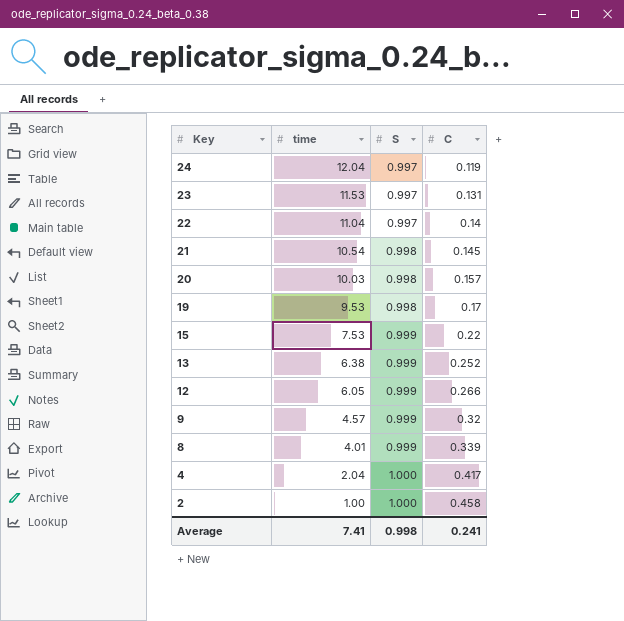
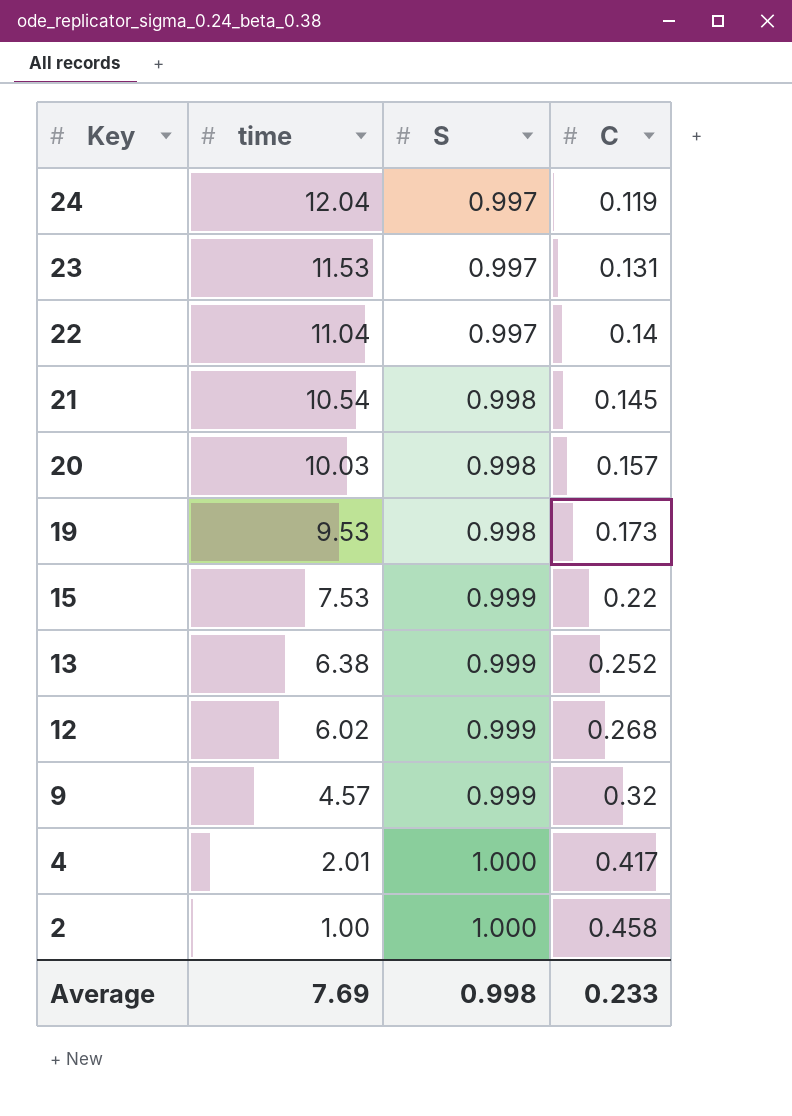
row 8: 4.01 | 0.999 | 0.339 -> none
19 | C: 0.17 -> 0.173
12 | time: 6.05 -> 6.02
12 | C: 0.266 -> 0.268
4 | time: 2.04 -> 2.01
Average | time: 7.41 -> 7.69
Average | C: 0.241 -> 0.233

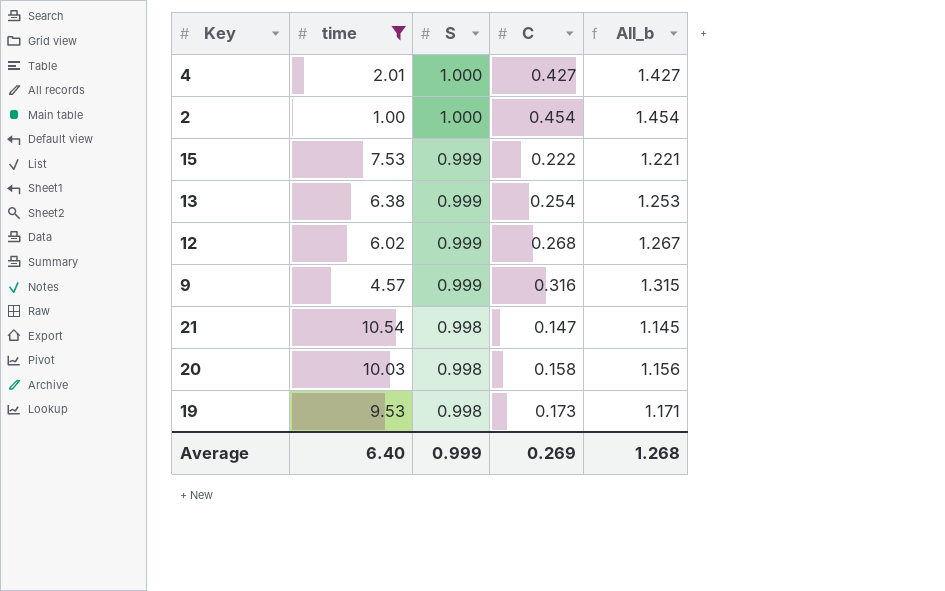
filter: none -> time <= 10.54
row order: Key descending -> S descending
column All_b | formula: none -> [S] + [C]
4 | C: 0.417 -> 0.427
2 | C: 0.458 -> 0.454
15 | C: 0.22 -> 0.222
13 | C: 0.252 -> 0.254
9 | C: 0.32 -> 0.316
21 | C: 0.145 -> 0.147
20 | C: 0.157 -> 0.158
Average | time: 7.69 -> 6.40
Average | S: 0.998 -> 0.999
Average | C: 0.233 -> 0.269

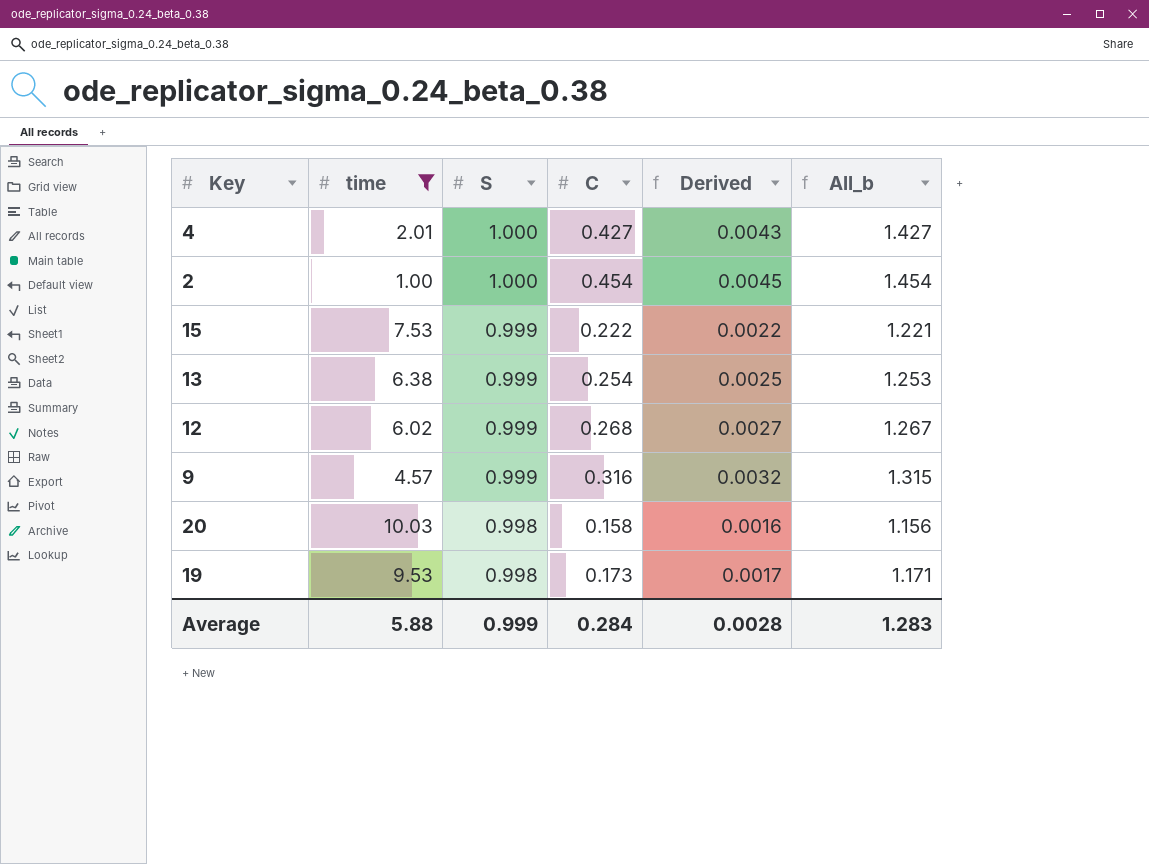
column Derived | formula: none -> [C] * 0.01
row 21: 10.54 | 0.998 | 0.147 | 1.145 -> none
Average | time: 6.40 -> 5.88
Average | C: 0.269 -> 0.284
Average | All_b: 1.268 -> 1.283

